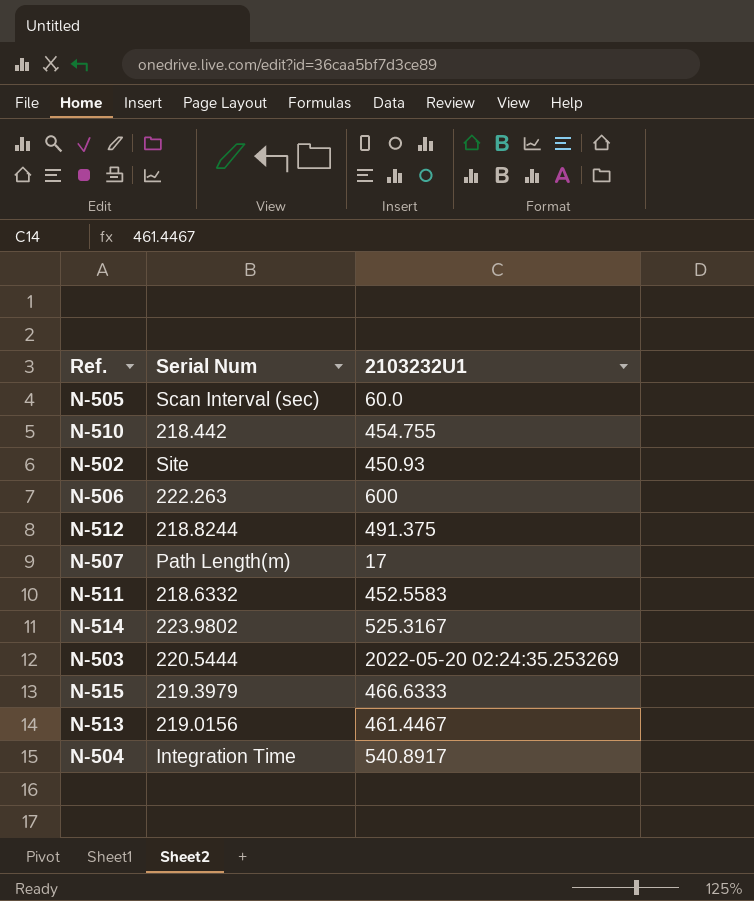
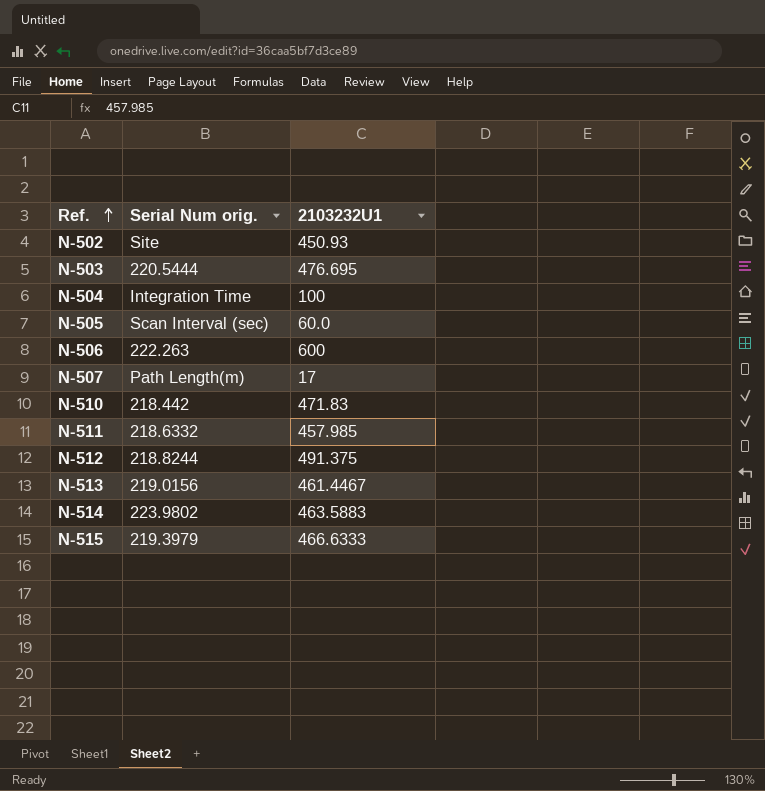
row order: none -> Ref. ascending
column name: Serial Num -> Serial Num orig.
N-503 | 2103232U1: 2022-05-20 02:24:35.253269 -> 476.695
N-504 | 2103232U1: 540.8917 -> 100
N-510 | 2103232U1: 454.755 -> 471.83
N-511 | 2103232U1: 452.5583 -> 457.985
N-514 | 2103232U1: 525.3167 -> 463.5883

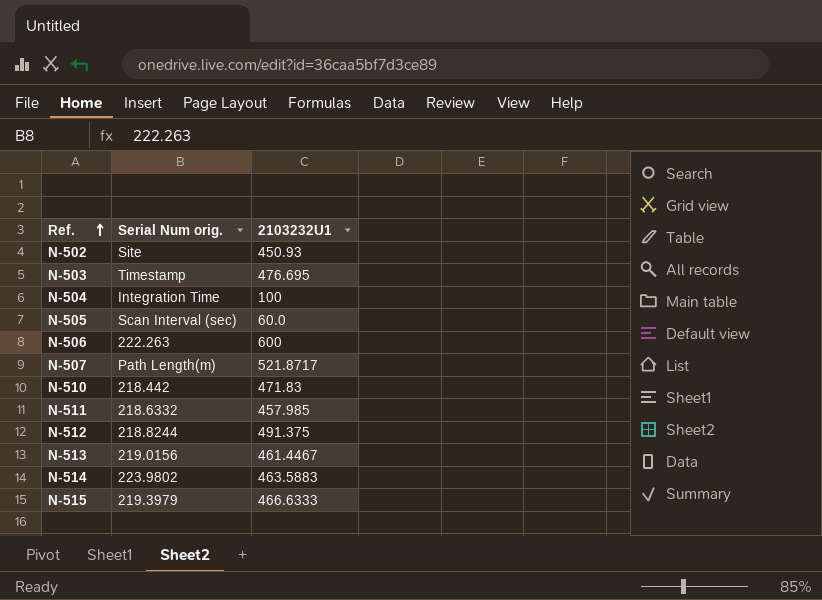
N-503 | Serial Num orig.: 220.5444 -> Timestamp
N-507 | 2103232U1: 17 -> 521.8717

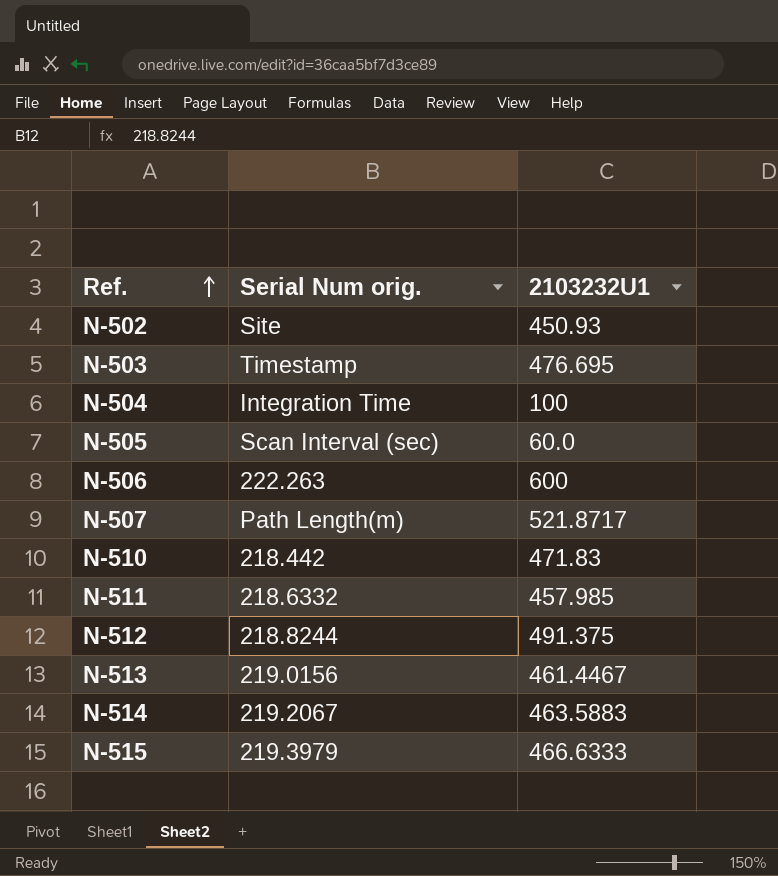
N-514 | Serial Num orig.: 223.9802 -> 219.2067

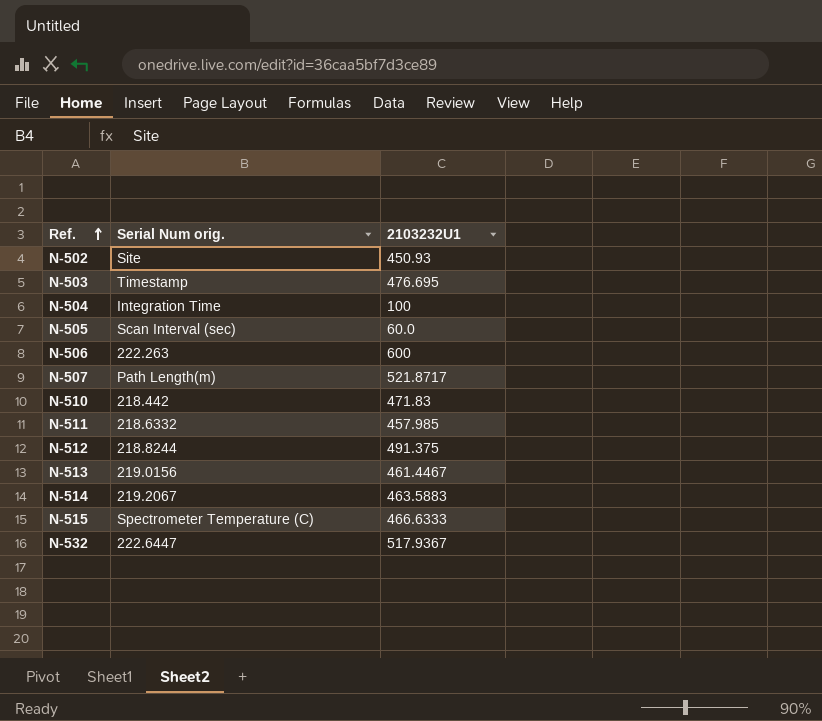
N-515 | Serial Num orig.: 219.3979 -> Spectrometer Temperature (C)
row N-532: none -> 222.6447 | 517.9367

